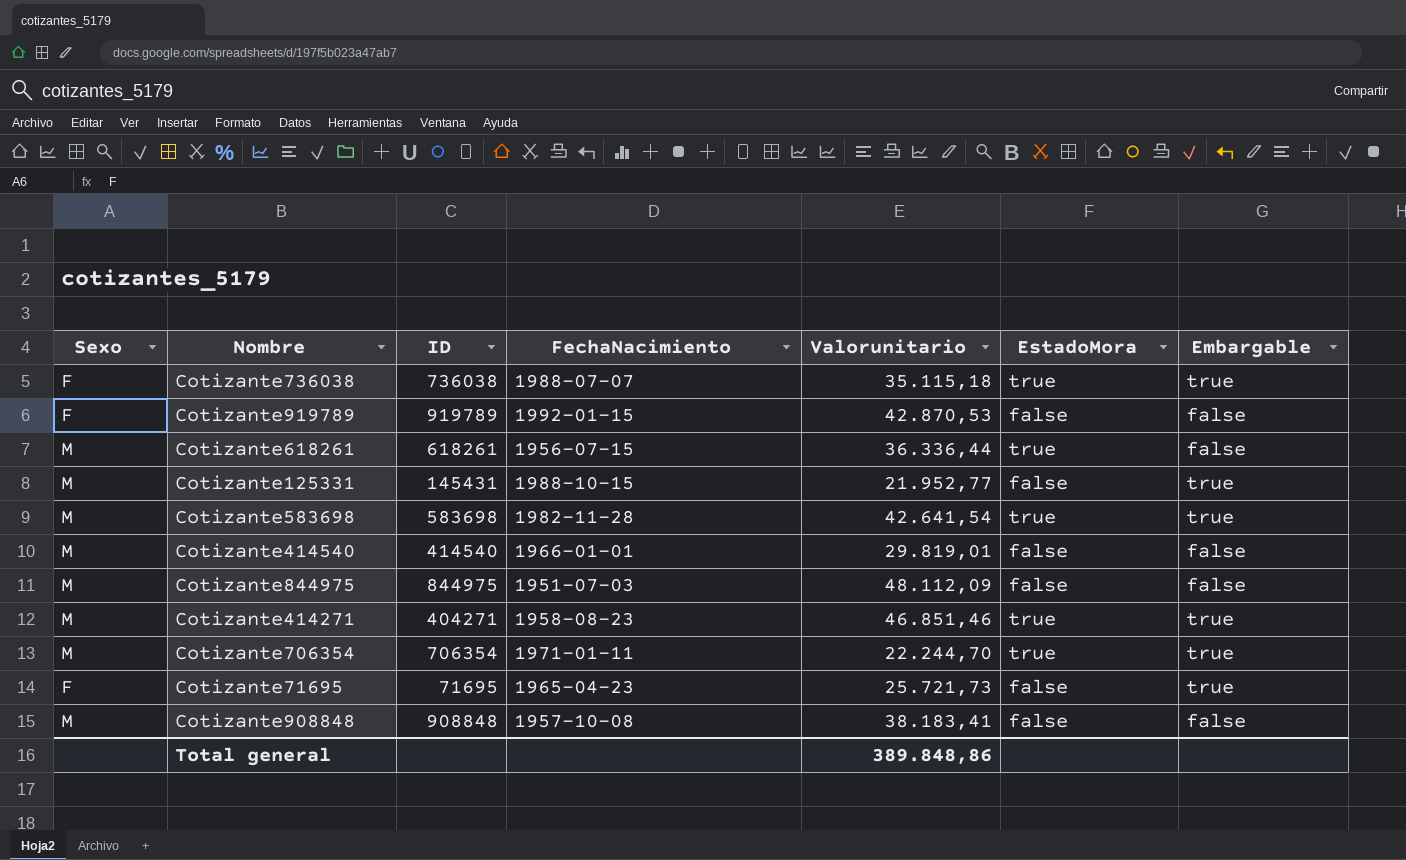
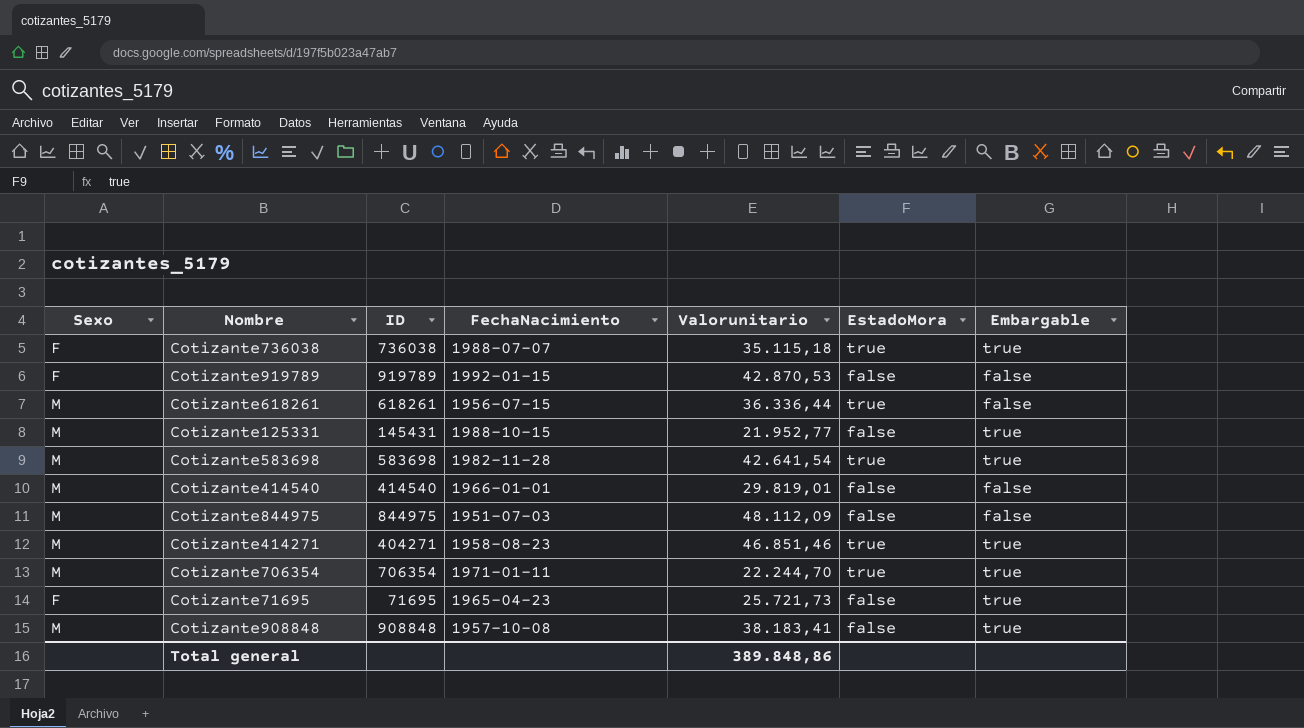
Cotizante908848 | Embargable: false -> true

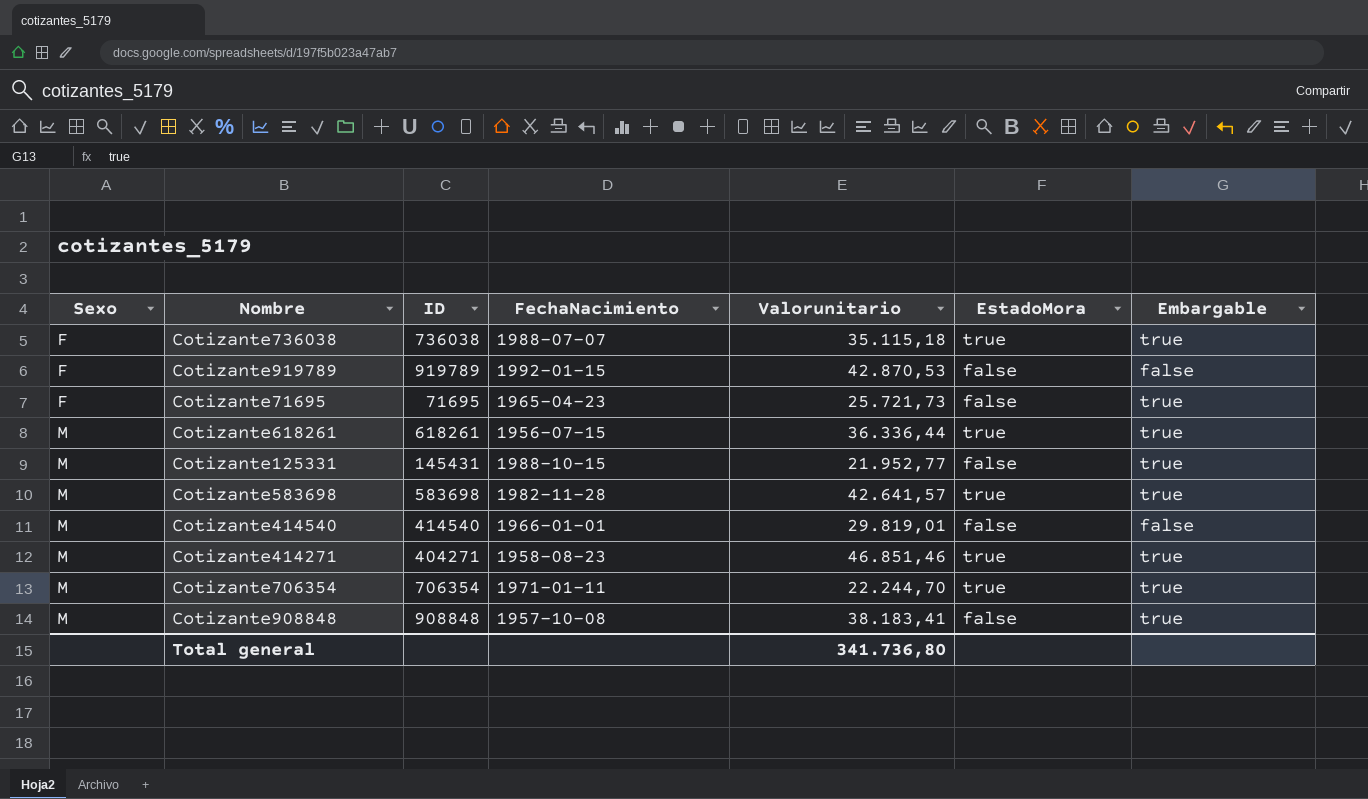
row order: none -> Sexo ascending
row Cotizante844975: M | 844975 | 1951-07-03 | 48.112,09 | false | false -> none
Cotizante618261 | Embargable: false -> true
Cotizante583698 | Valorunitario: 42.641,54 -> 42.641,57
Total general | Valorunitario: 389.848,86 -> 341.736,80

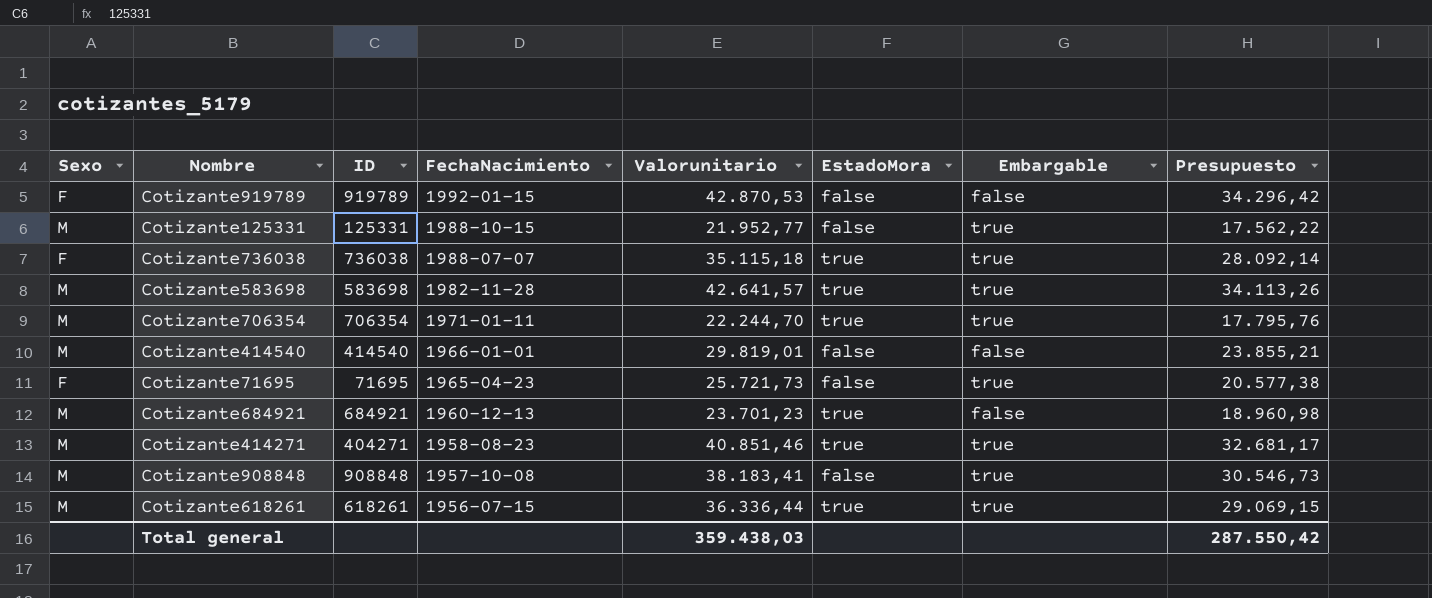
row order: Sexo ascending -> FechaNacimiento descending
column Presupuesto | formula: none -> [Valorunitario] * 0,8
Cotizante125331 | ID: 145431 -> 125331
row Cotizante684921: none -> M | 684921 | 1960-12-13 | 23.701,23 | true | false | 18.960,98
Cotizante414271 | Valorunitario: 46.851,46 -> 40.851,46
Total general | Valorunitario: 341.736,80 -> 359.438,03

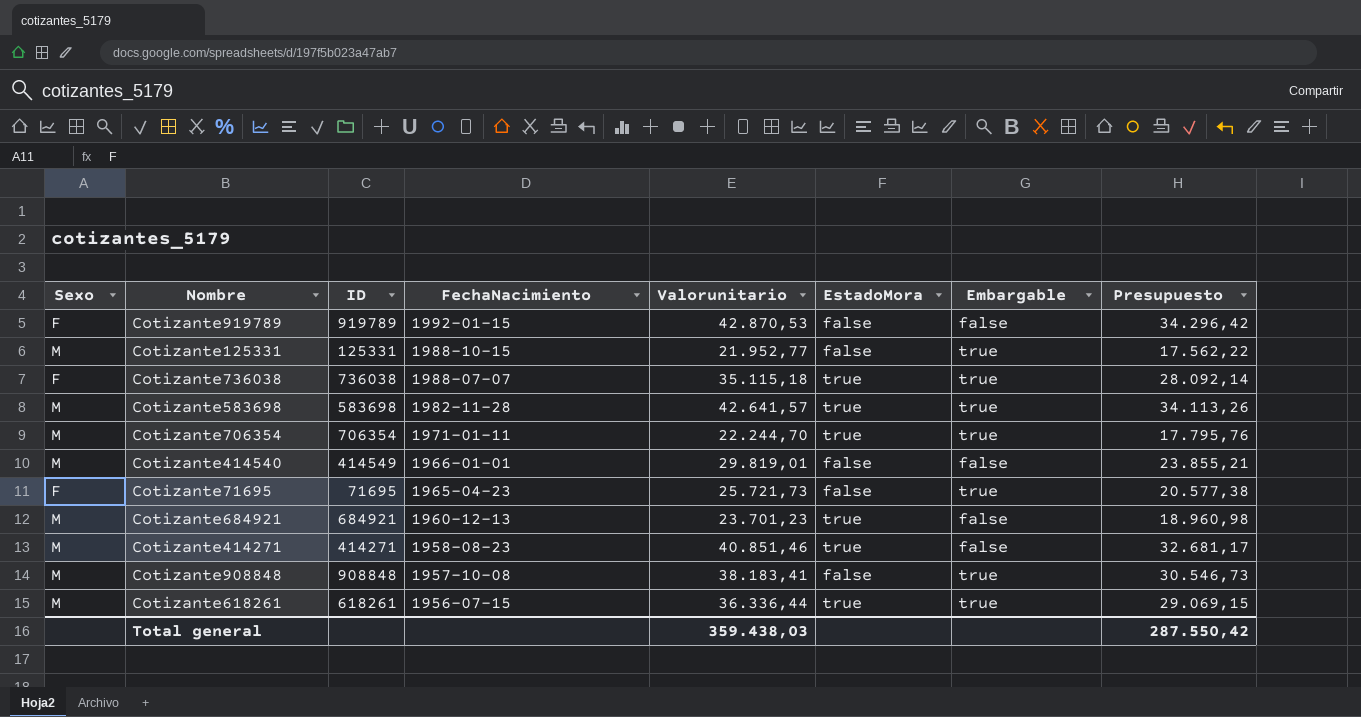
Cotizante414540 | ID: 414540 -> 414549
Cotizante414271 | ID: 404271 -> 414271
Cotizante414271 | Embargable: true -> false

